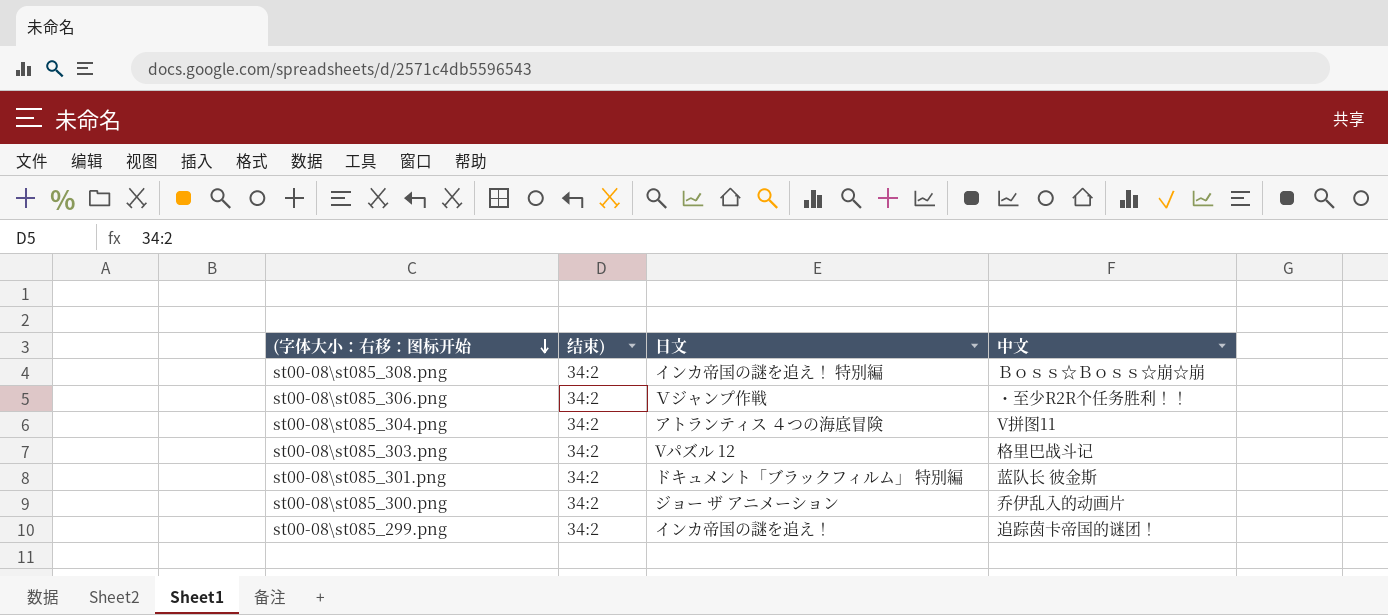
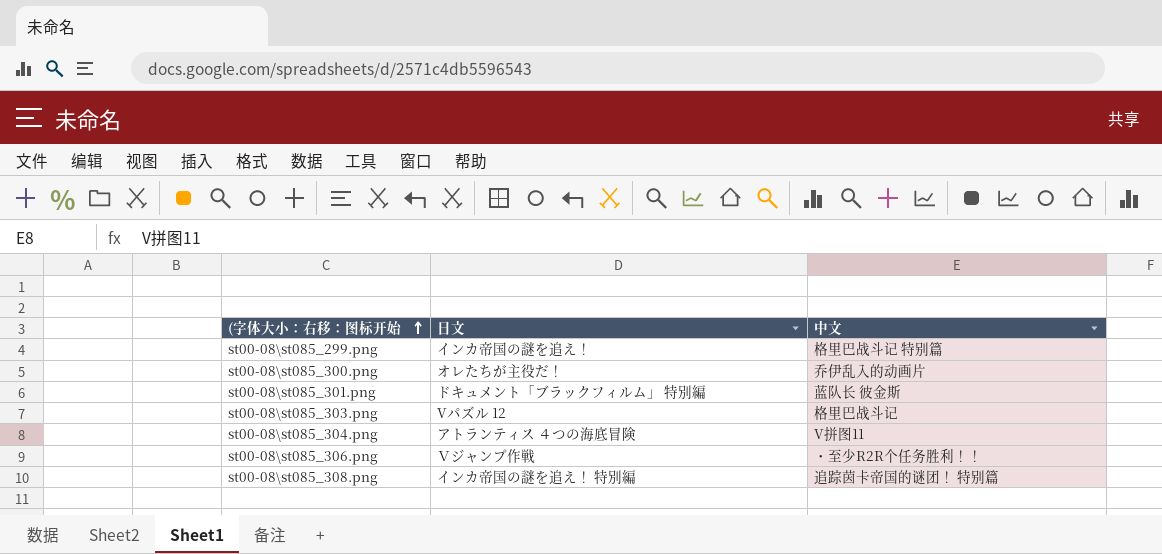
row order: (字体大小：右移：图标开始 descending -> (字体大小：右移：图标开始 ascending
column 结束) | position: 2 -> none
st00-08\st085_299.png | 中文: 追踪茵卡帝国的谜团！ -> 格里巴战斗记 特别篇
st00-08\st085_300.png | 日文: ジョー ザ アニメーション -> オレたちが主役だ！
st00-08\st085_308.png | 中文: Ｂｏｓｓ☆Ｂｏｓｓ☆崩☆崩 -> 追踪茵卡帝国的谜团！ 特别篇

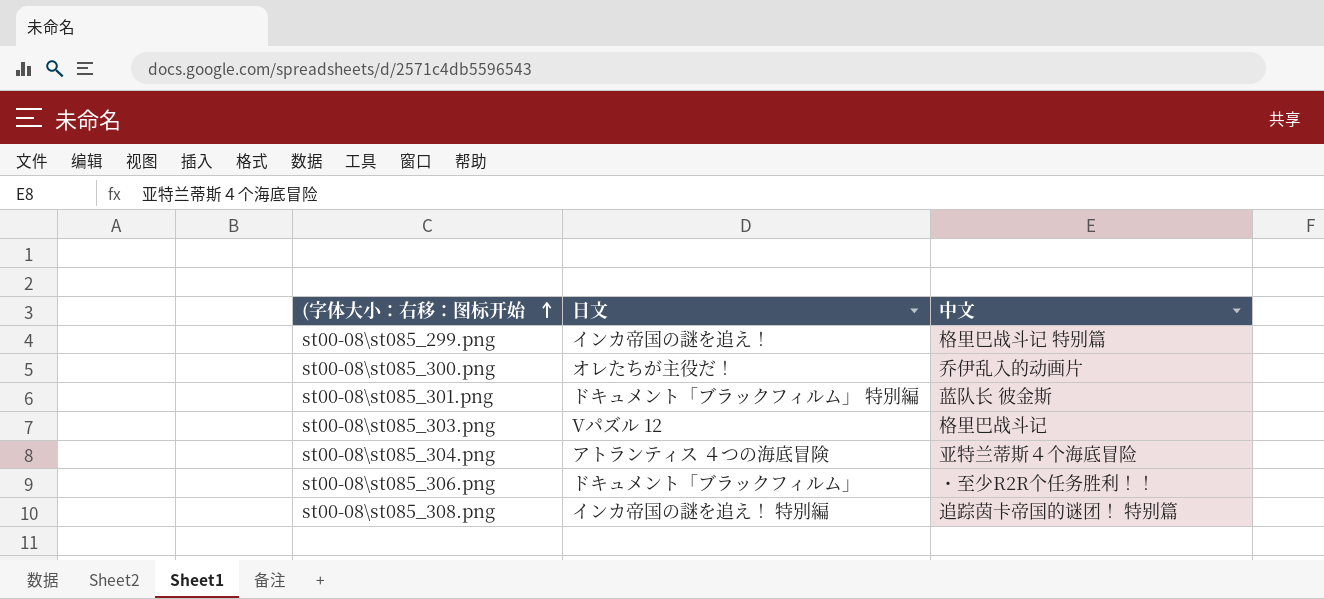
st00-08\st085_304.png | 中文: V拼图11 -> 亚特兰蒂斯４个海底冒险
st00-08\st085_306.png | 日文: Ｖジャンプ作戦 -> ドキュメント「ブラックフィルム」

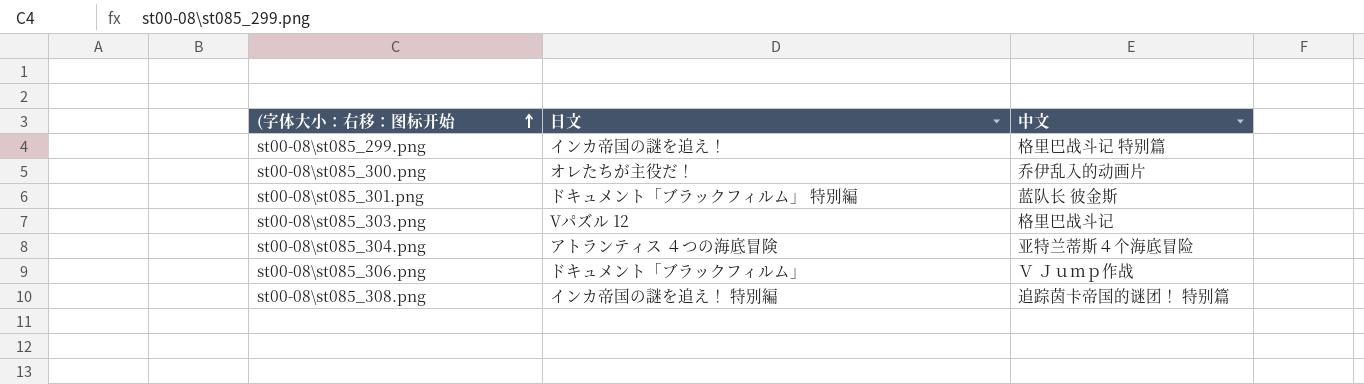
st00-08\st085_306.png | 中文: ・至少R2R个任务胜利！！ -> Ｖ Ｊｕｍｐ作战

